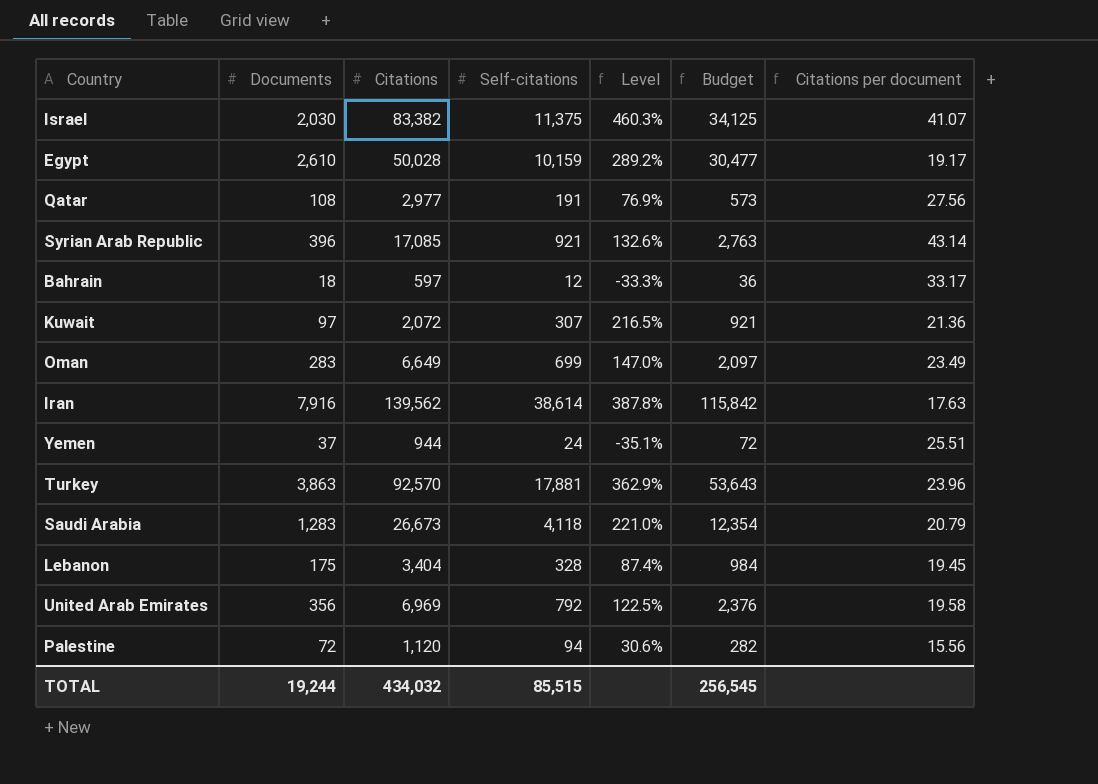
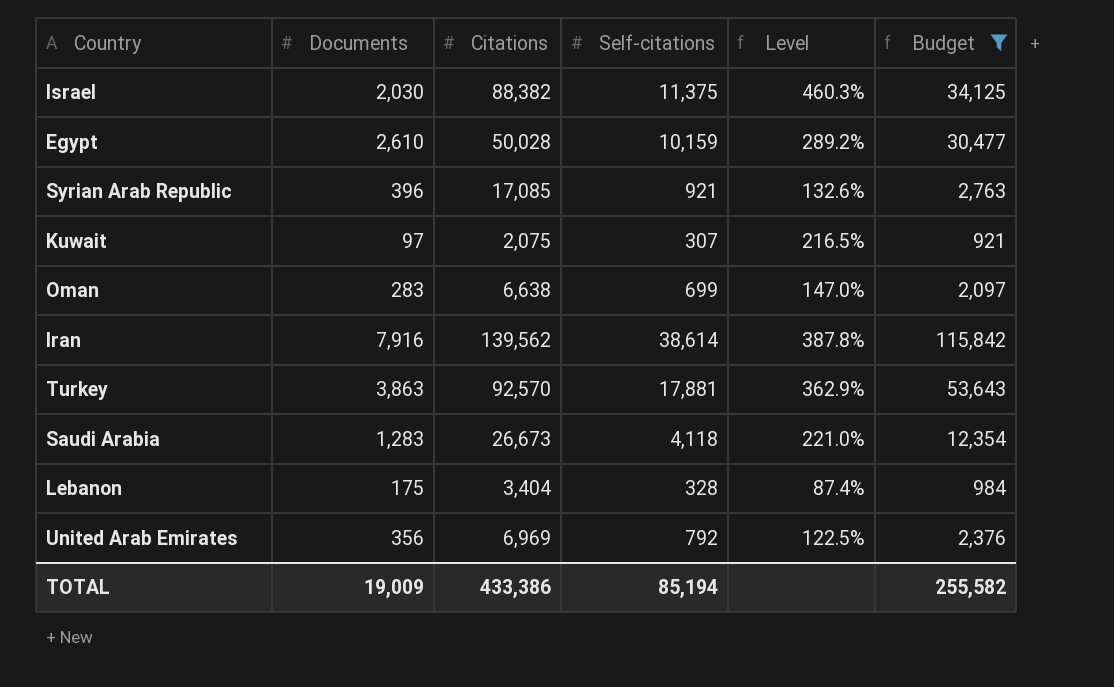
filter: none -> Budget >= 921
column Citations per document | formula: [Citations] / [Documents] -> none
Israel | Citations: 83,382 -> 88,382
Kuwait | Citations: 2,072 -> 2,075
Oman | Citations: 6,649 -> 6,638
TOTAL | Documents: 19,244 -> 19,009
TOTAL | Citations: 434,032 -> 433,386
TOTAL | Self-citations: 85,515 -> 85,194
TOTAL | Budget: 256,545 -> 255,582

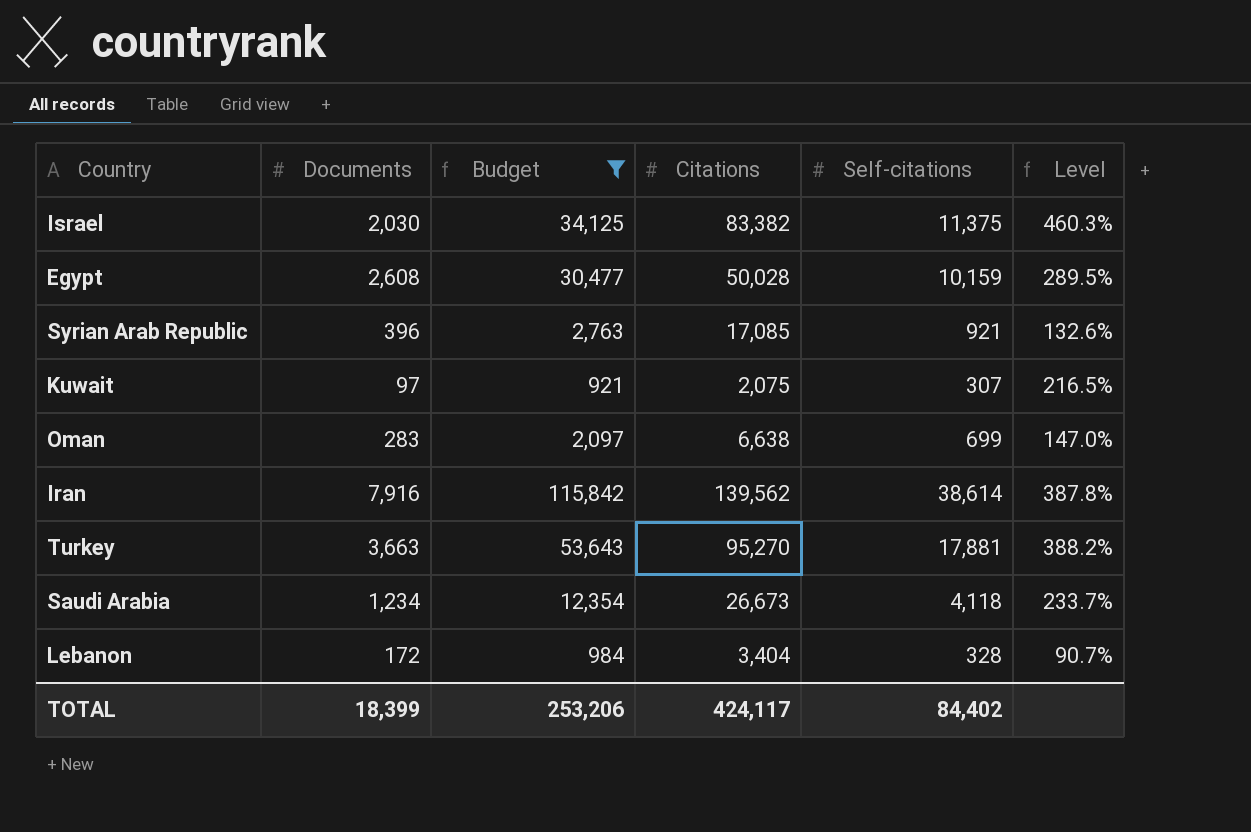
column Budget | position: 6 -> 3
row United Arab Emirates: 356 | 6,969 | 792 | 122.5% | 2,376 -> none
Israel | Citations: 88,382 -> 83,382
Egypt | Documents: 2,610 -> 2,608
Egypt | Level: 289.2% -> 289.5%
Turkey | Documents: 3,863 -> 3,663
Turkey | Citations: 92,570 -> 95,270
Turkey | Level: 362.9% -> 388.2%
Saudi Arabia | Documents: 1,283 -> 1,234
Saudi Arabia | Level: 221.0% -> 233.7%
Lebanon | Documents: 175 -> 172
Lebanon | Level: 87.4% -> 90.7%
TOTAL | Documents: 19,009 -> 18,399
TOTAL | Budget: 255,582 -> 253,206
TOTAL | Citations: 433,386 -> 424,117
TOTAL | Self-citations: 85,194 -> 84,402

